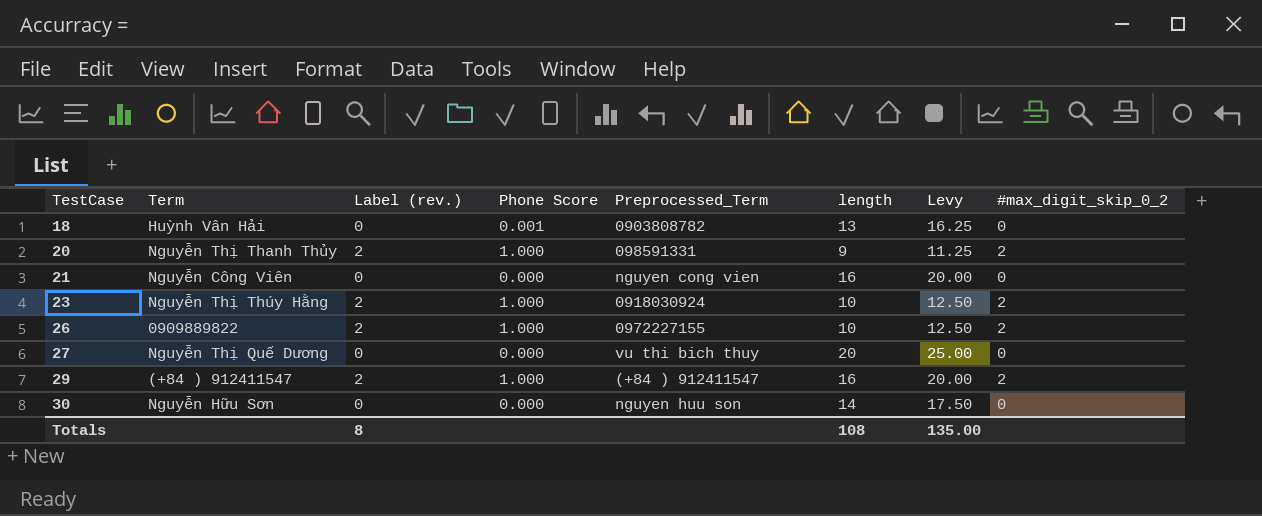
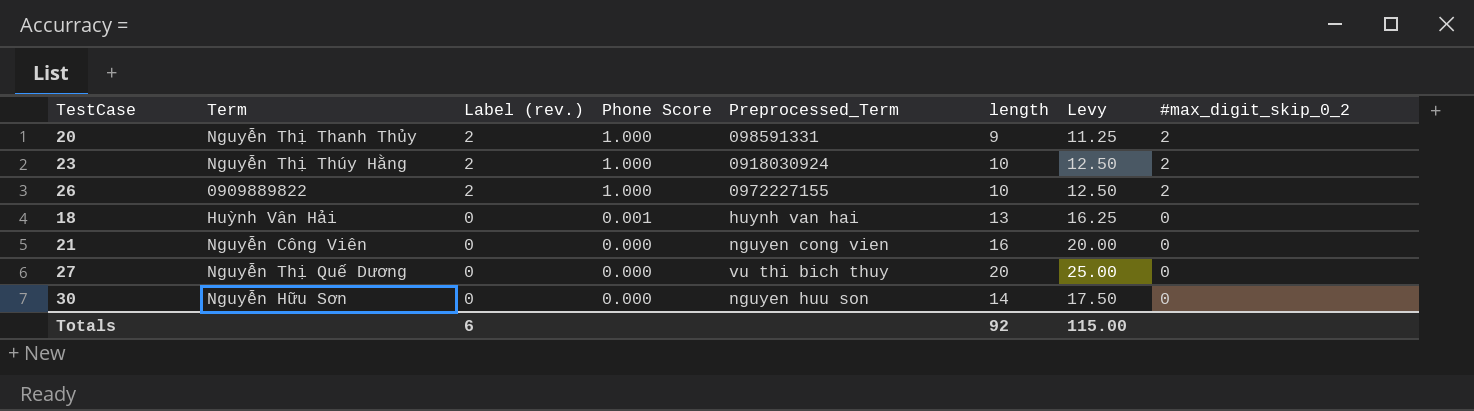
row order: TestCase ascending -> Label (rev.) descending
row 29: (+84 ) 912411547 | 2 | 1.000 | (+84 ) 912411547 | 16 | 20.00 | 2 -> none
18 | Preprocessed_Term: 0903808782 -> huynh van hai
Totals | Label (rev.): 8 -> 6
Totals | length: 108 -> 92
Totals | Levy: 135.00 -> 115.00

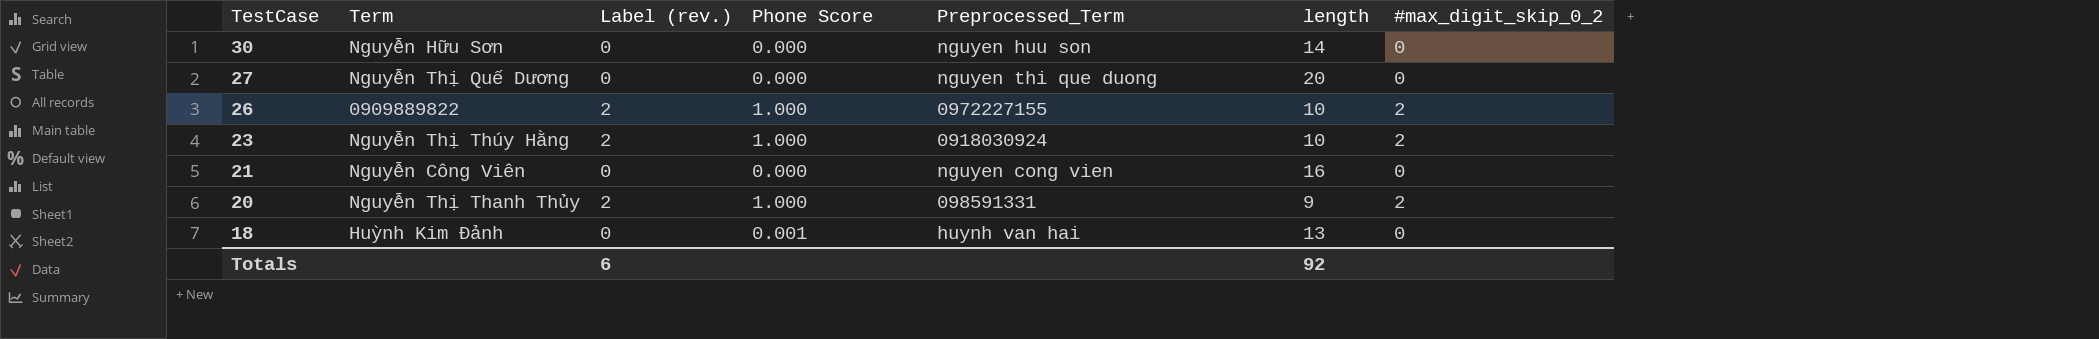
row order: Label (rev.) descending -> TestCase descending
column Levy | formula: [length] * 1.25 -> none
27 | Preprocessed_Term: vu thi bich thuy -> nguyen thi que duong
18 | Term: Huỳnh Vân Hải -> Huỳnh Kim Đảnh

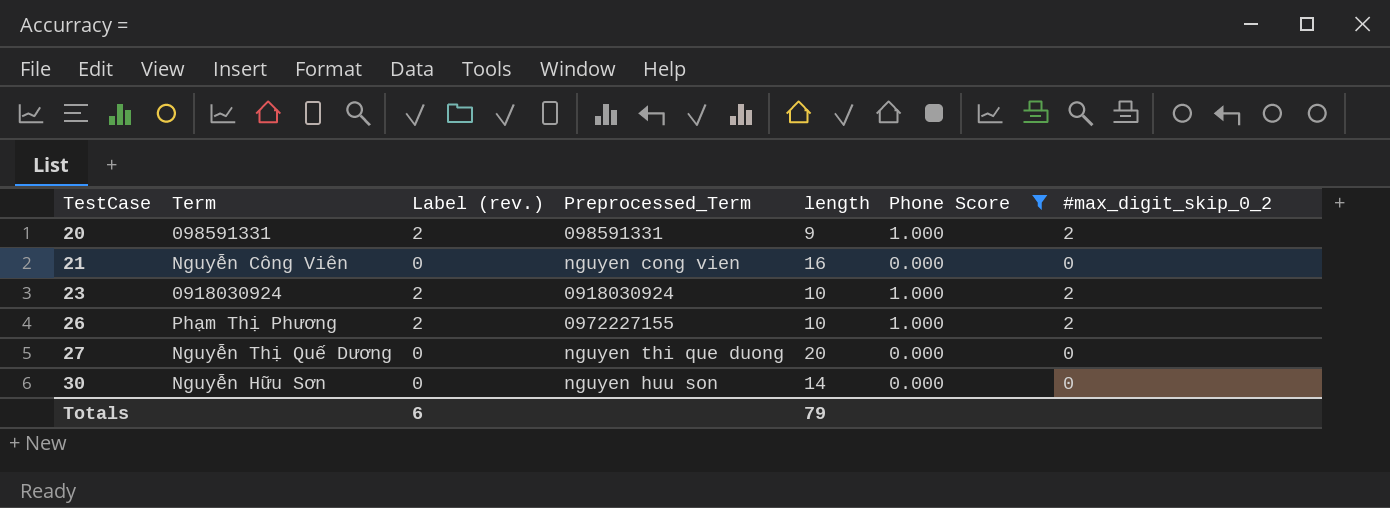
filter: none -> Phone Score != 0.001
row order: TestCase descending -> TestCase ascending
column Phone Score | position: 4 -> 6
20 | Term: Nguyễn Thị Thanh Thủy -> 098591331
23 | Term: Nguyễn Thị Thúy Hằng -> 0918030924
26 | Term: 0909889822 -> Phạm Thị Phương
Totals | length: 92 -> 79

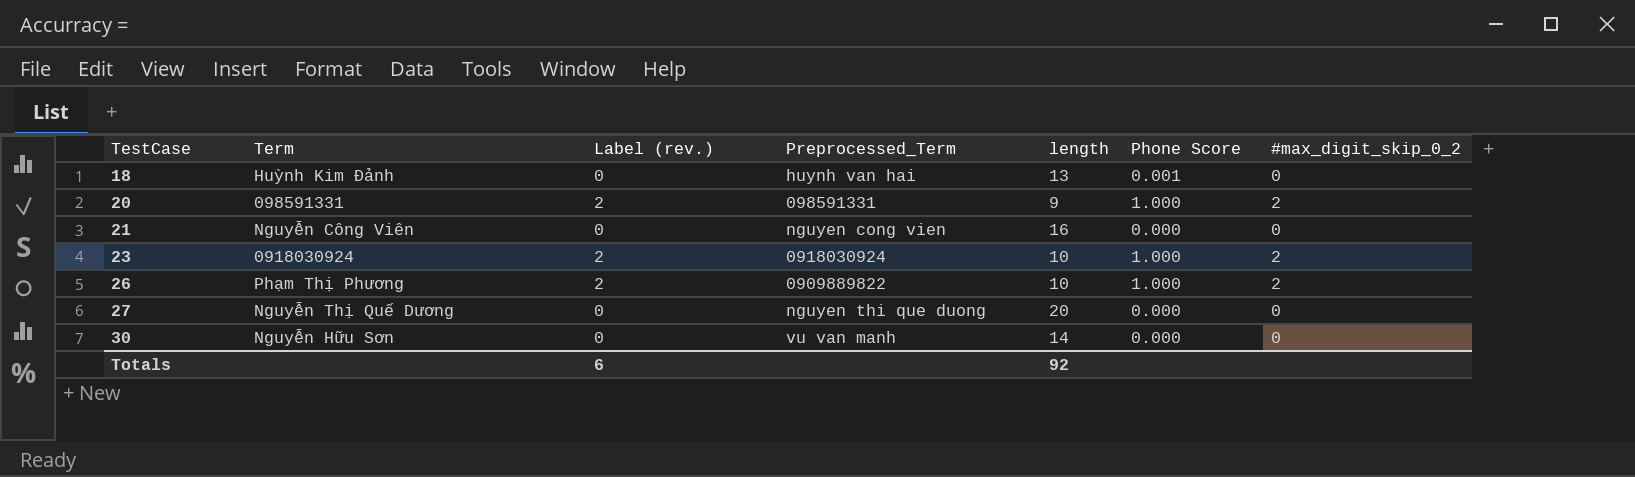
filter: Phone Score != 0.001 -> none
26 | Preprocessed_Term: 0972227155 -> 0909889822
30 | Preprocessed_Term: nguyen huu son -> vu van manh
Totals | length: 79 -> 92

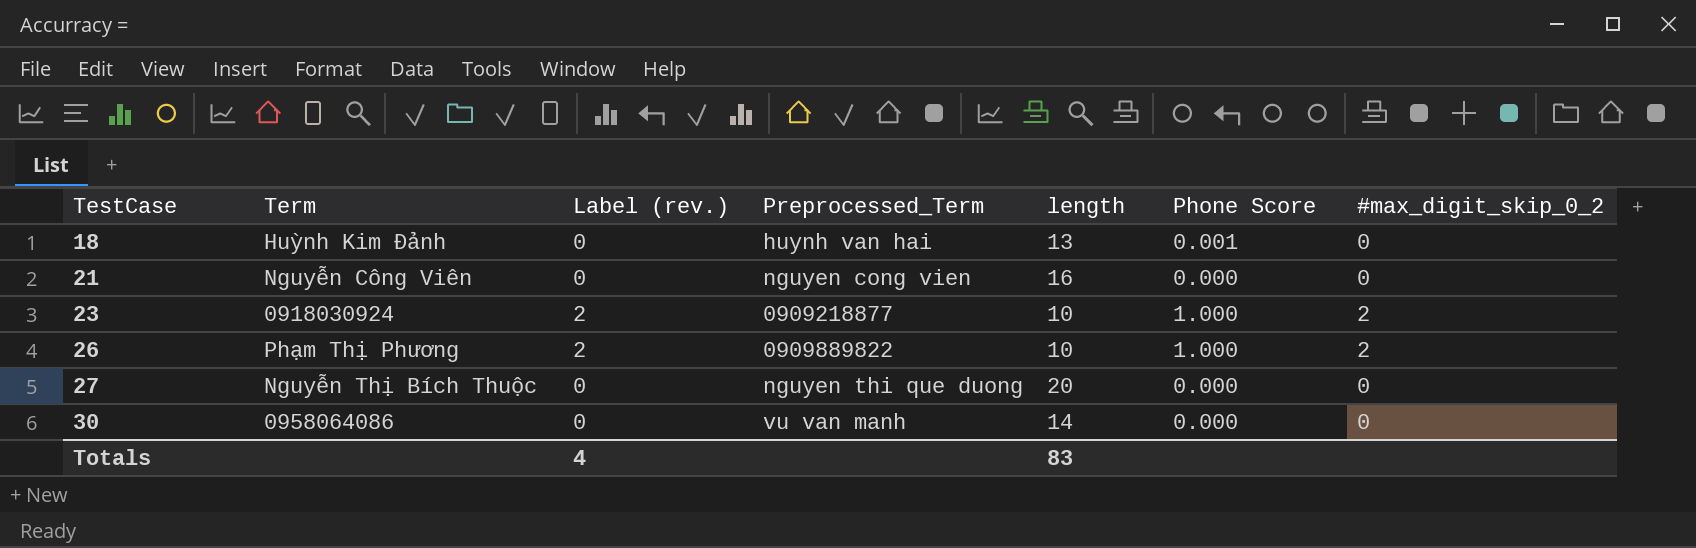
row 20: 098591331 | 2 | 098591331 | 9 | 1.000 | 2 -> none
23 | Preprocessed_Term: 0918030924 -> 0909218877
27 | Term: Nguyễn Thị Quế Dương -> Nguyễn Thị Bích Thuộc
30 | Term: Nguyễn Hữu Sơn -> 0958064086
Totals | Label (rev.): 6 -> 4
Totals | length: 92 -> 83

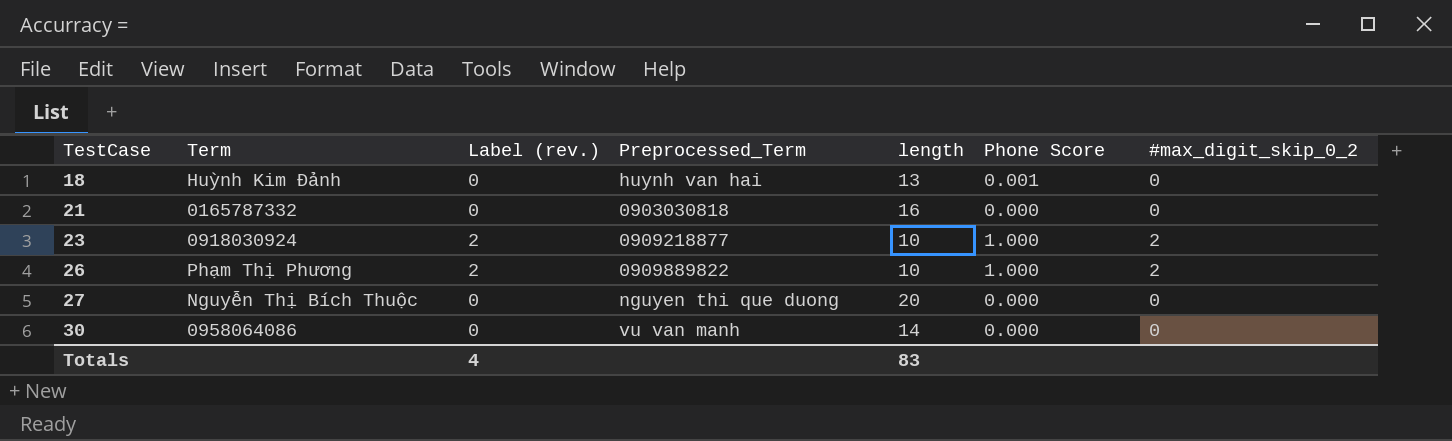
21 | Term: Nguyễn Công Viên -> 0165787332
21 | Preprocessed_Term: nguyen cong vien -> 0903030818

